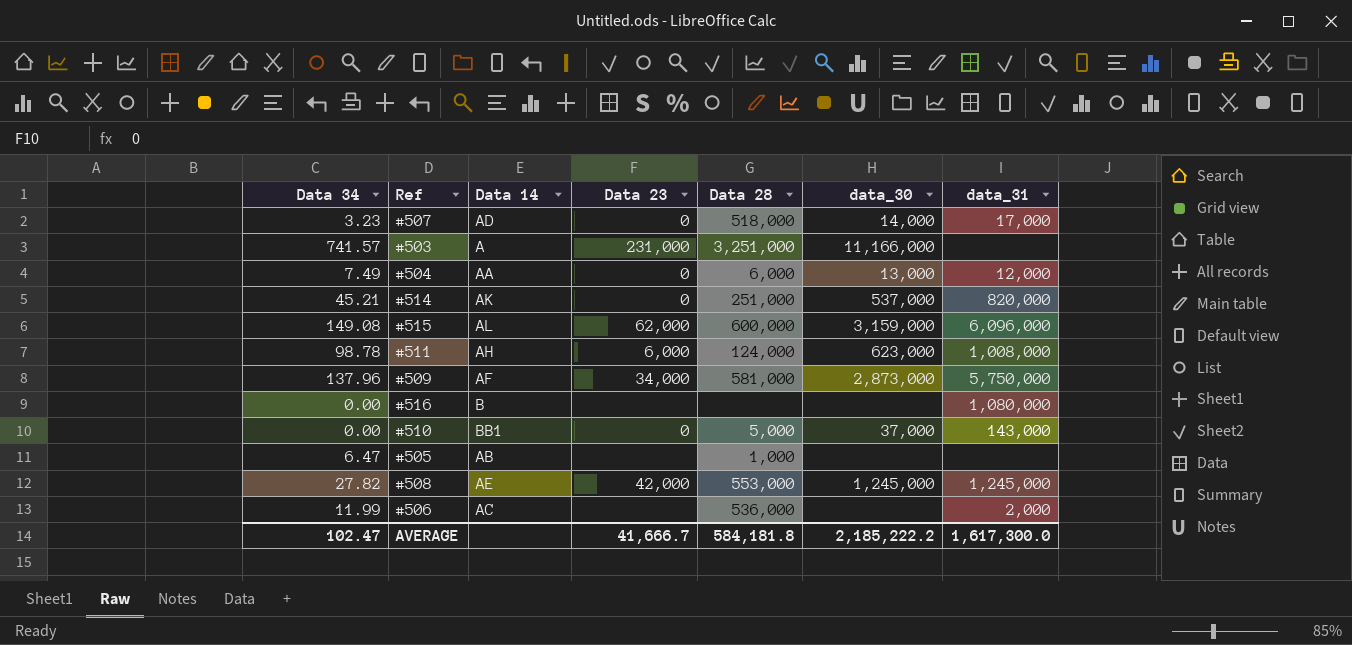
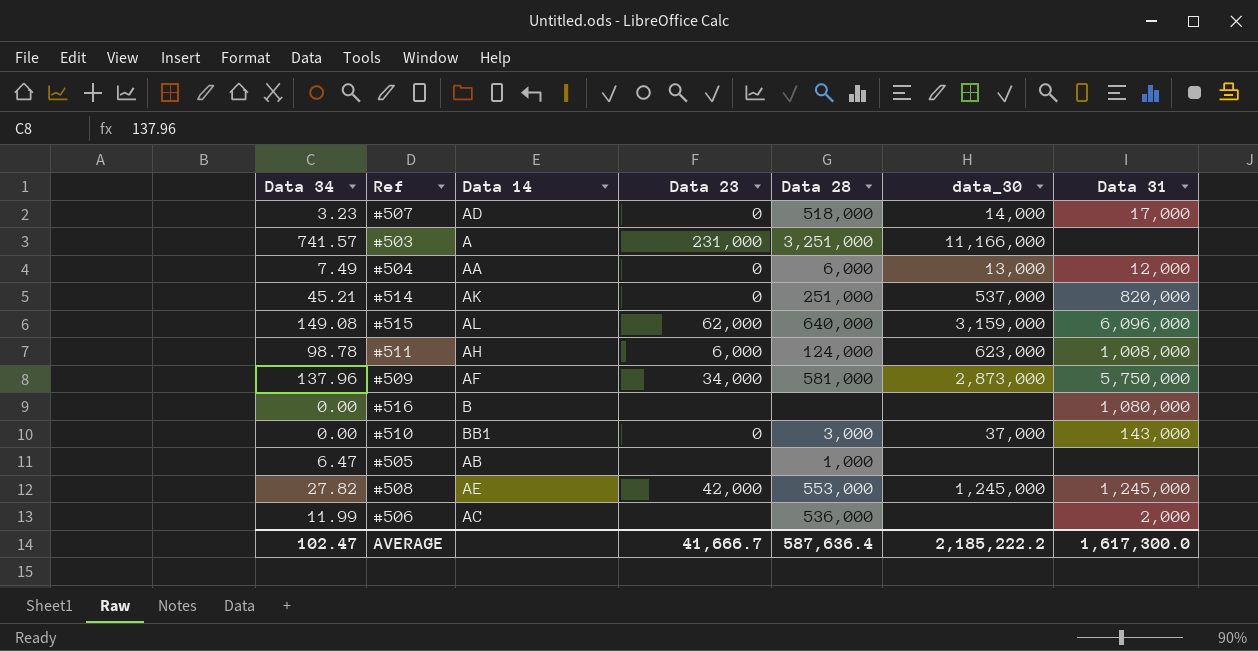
column name: data_31 -> Data 31
#515 | Data 28: 600,000 -> 640,000
#510 | Data 28: 5,000 -> 3,000
AVERAGE | Data 28: 584,181.8 -> 587,636.4

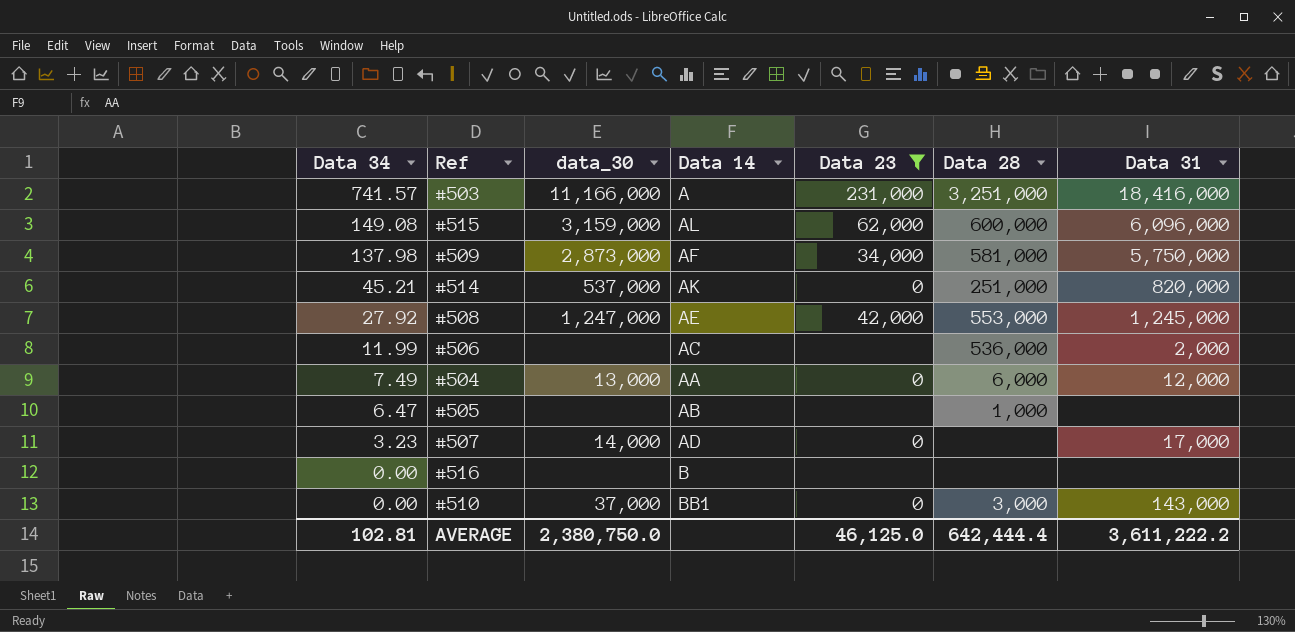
filter: none -> Data 23 != 6,000
row order: none -> Data 34 descending
column data_30 | position: 6 -> 3
#503 | Data 31: none -> 18,416,000
#515 | Data 28: 640,000 -> 600,000
#509 | Data 34: 137.96 -> 137.98
#508 | Data 34: 27.82 -> 27.92
#508 | data_30: 1,245,000 -> 1,247,000
#507 | Data 28: 518,000 -> none
#516 | Data 31: 1,080,000 -> none
AVERAGE | Data 34: 102.47 -> 102.81
AVERAGE | data_30: 2,185,222.2 -> 2,380,750.0
AVERAGE | Data 23: 41,666.7 -> 46,125.0
AVERAGE | Data 28: 587,636.4 -> 642,444.4
AVERAGE | Data 31: 1,617,300.0 -> 3,611,222.2

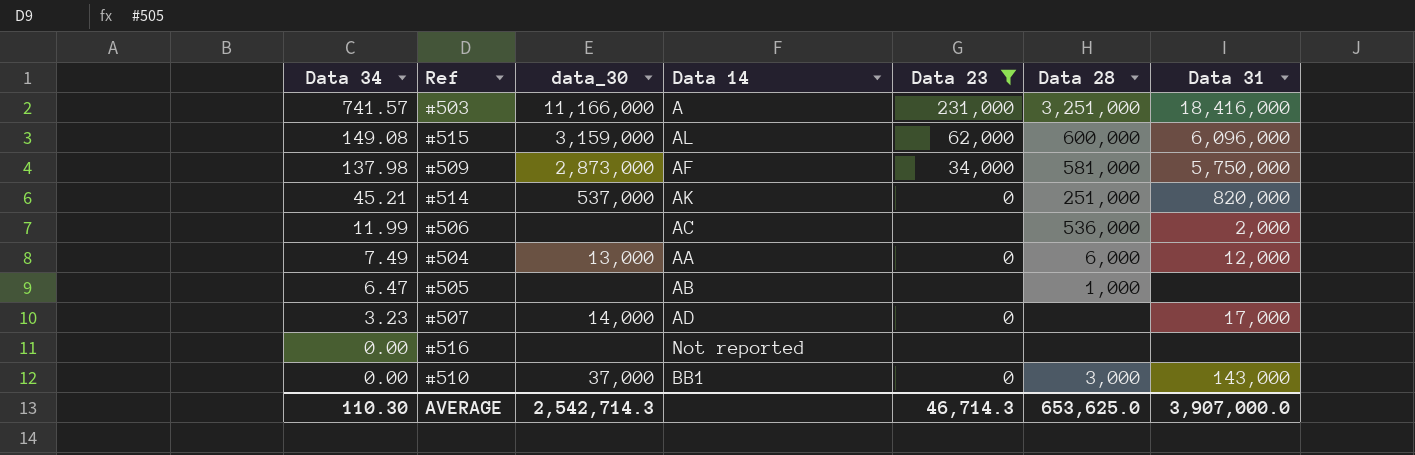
row #508: 27.92 | 1,247,000 | AE | 42,000 | 553,000 | 1,245,000 -> none
#516 | Data 14: B -> Not reported
AVERAGE | Data 34: 102.81 -> 110.30
AVERAGE | data_30: 2,380,750.0 -> 2,542,714.3
AVERAGE | Data 23: 46,125.0 -> 46,714.3
AVERAGE | Data 28: 642,444.4 -> 653,625.0
AVERAGE | Data 31: 3,611,222.2 -> 3,907,000.0

